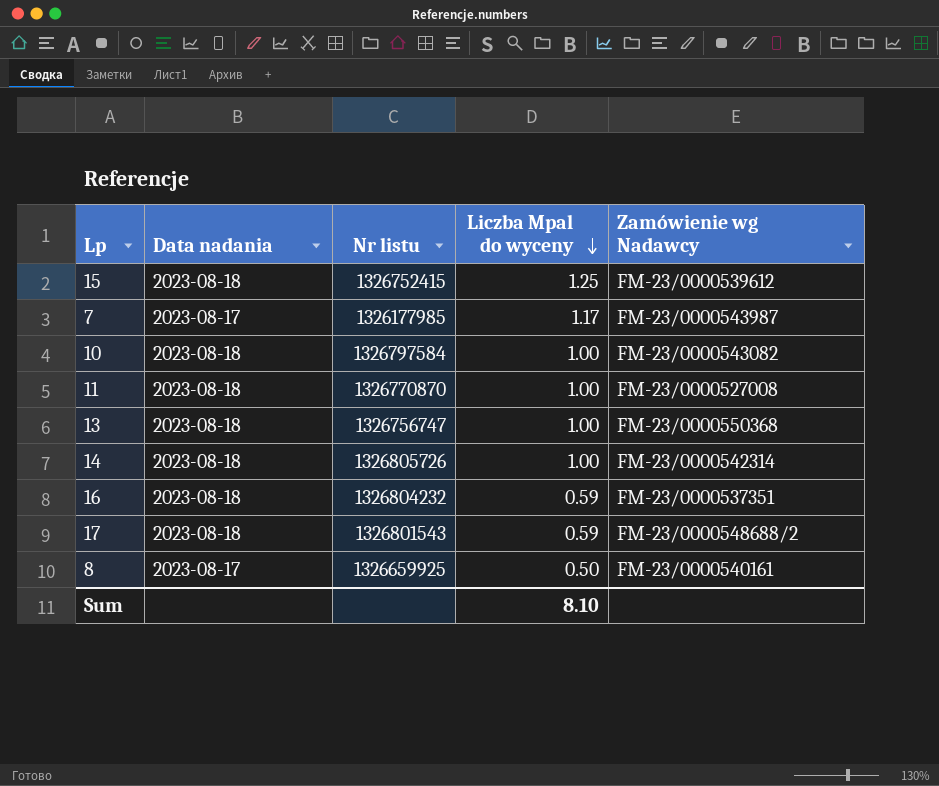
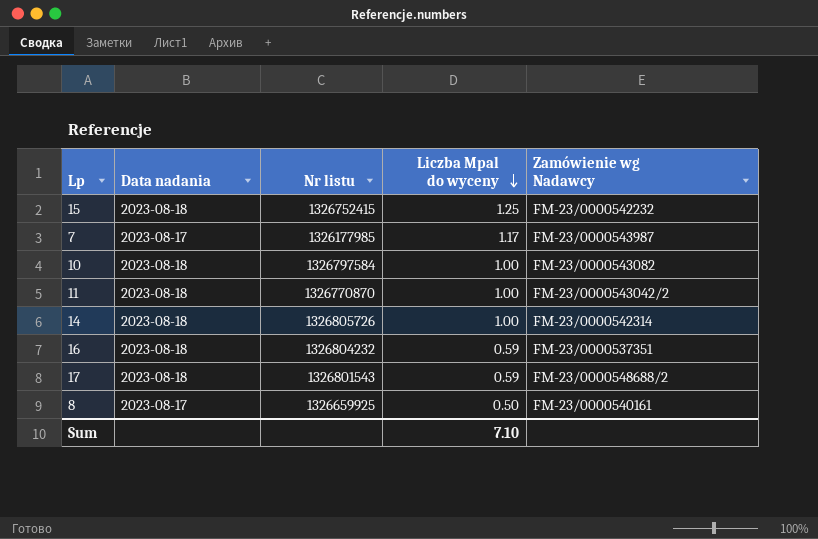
row 13: 2023-08-18 | 1326756747 | 1.00 | FM-23/0000550368 -> none
15 | Zamówienie wg Nadawcy: FM-23/0000539612 -> FM-23/0000542232
11 | Zamówienie wg Nadawcy: FM-23/0000527008 -> FM-23/0000543042/2
Sum | Liczba Mpal do wyceny: 8.10 -> 7.10

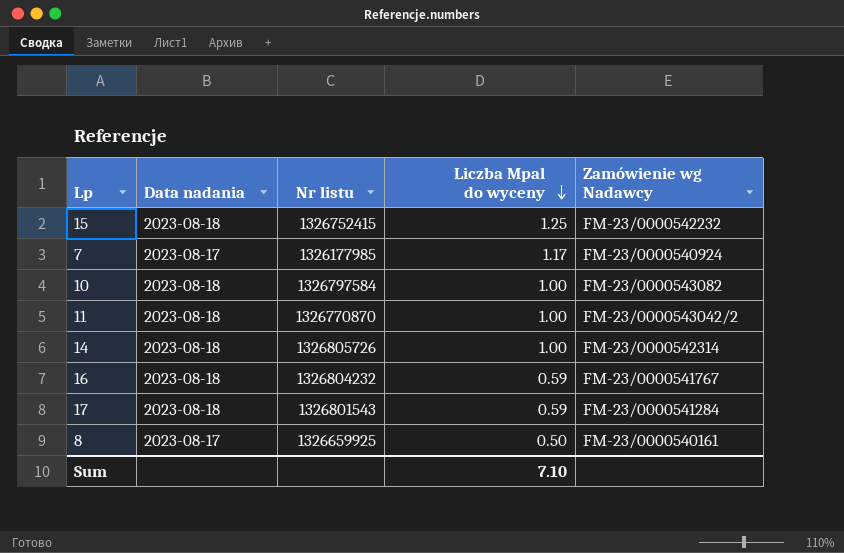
7 | Zamówienie wg Nadawcy: FM-23/0000543987 -> FM-23/0000540924
16 | Zamówienie wg Nadawcy: FM-23/0000537351 -> FM-23/0000541767
17 | Zamówienie wg Nadawcy: FM-23/0000548688/2 -> FM-23/0000541284

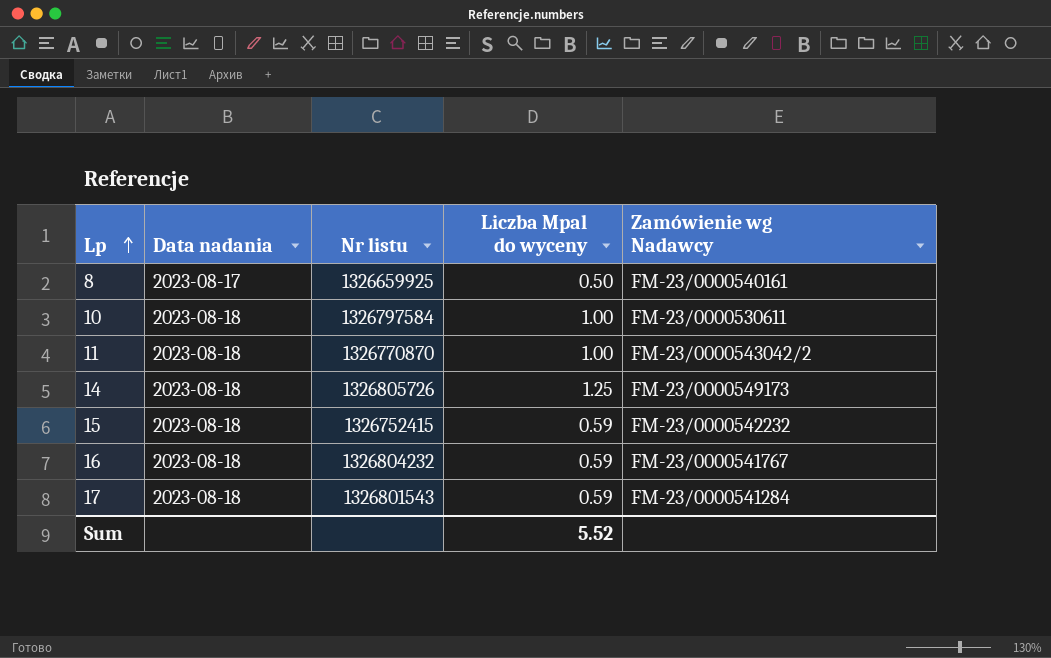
row order: Liczba Mpal do wyceny descending -> Lp ascending
row 7: 2023-08-17 | 1326177985 | 1.17 | FM-23/0000540924 -> none
10 | Zamówienie wg Nadawcy: FM-23/0000543082 -> FM-23/0000530611
14 | Liczba Mpal do wyceny: 1.00 -> 1.25
14 | Zamówienie wg Nadawcy: FM-23/0000542314 -> FM-23/0000549173
15 | Liczba Mpal do wyceny: 1.25 -> 0.59
Sum | Liczba Mpal do wyceny: 7.10 -> 5.52

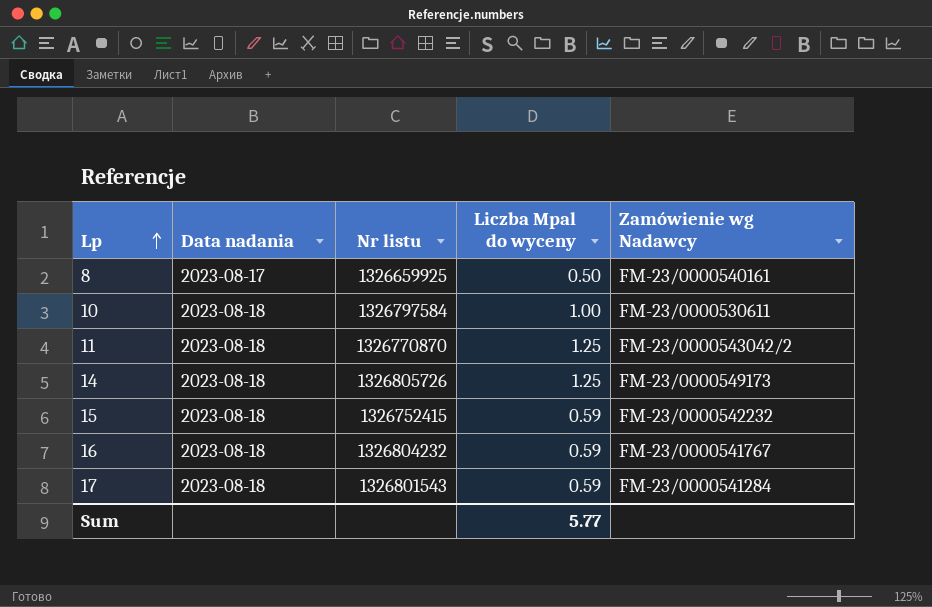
11 | Liczba Mpal do wyceny: 1.00 -> 1.25
Sum | Liczba Mpal do wyceny: 5.52 -> 5.77

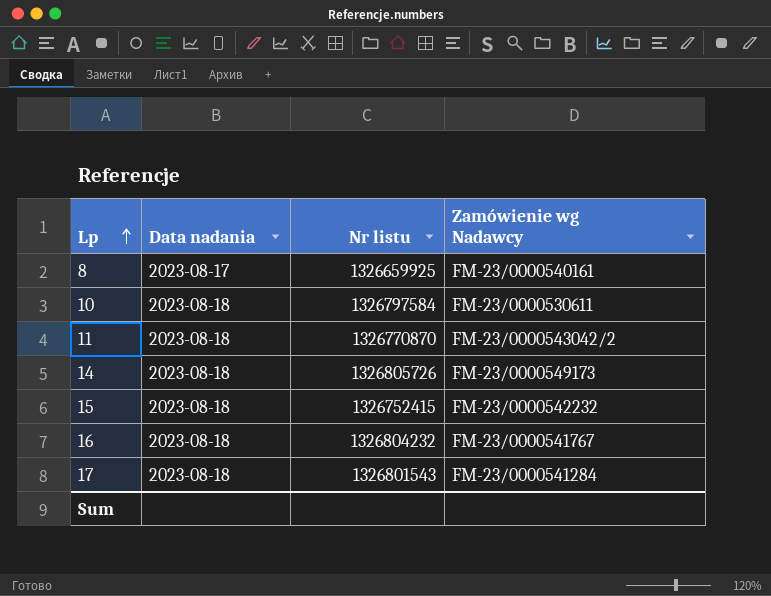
column Liczba Mpal do wyceny | position: 4 -> none

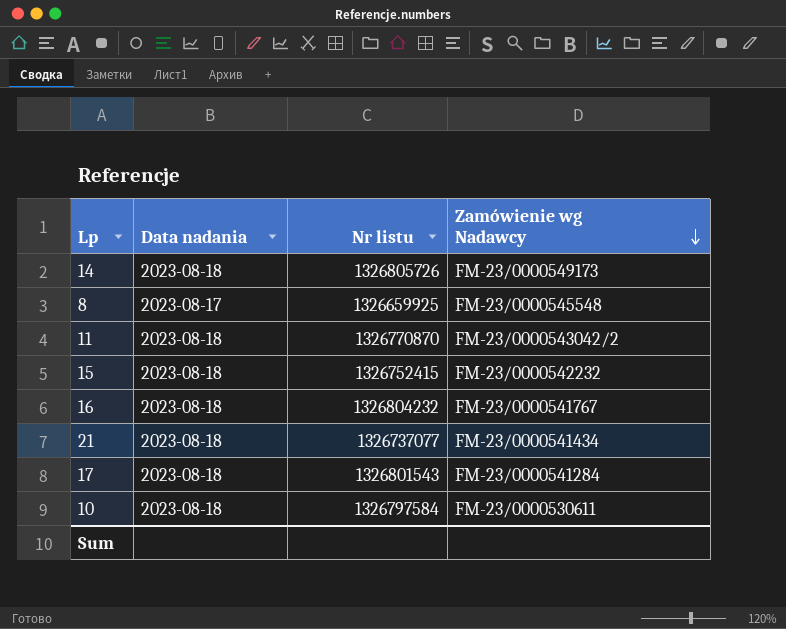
row order: Lp ascending -> Zamówienie wg Nadawcy descending
8 | Zamówienie wg Nadawcy: FM-23/0000540161 -> FM-23/0000545548
row 21: none -> 2023-08-18 | 1326737077 | FM-23/0000541434

